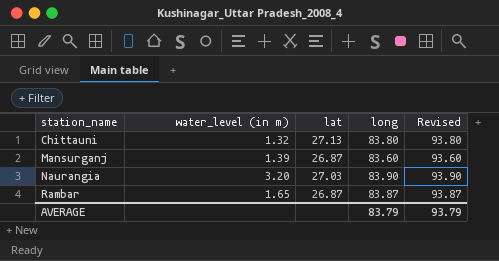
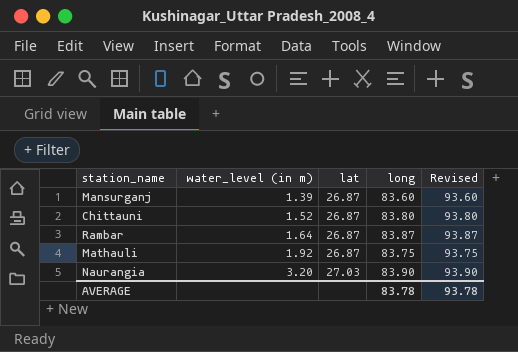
row order: station_name ascending -> water_level (in m) ascending
Chittauni | water_level (in m): 1.32 -> 1.52
Chittauni | lat: 27.13 -> 26.87
Rambar | water_level (in m): 1.65 -> 1.64
row Mathauli: none -> 1.92 | 26.87 | 83.75 | 93.75
AVERAGE | long: 83.79 -> 83.78
AVERAGE | Revised: 93.79 -> 93.78

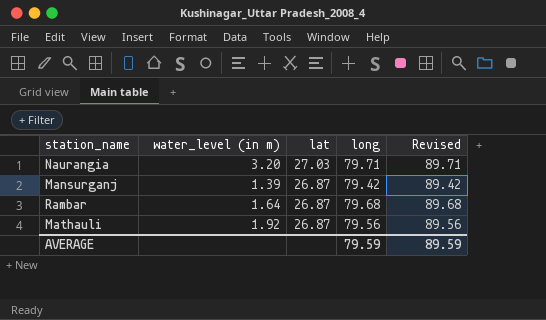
row order: water_level (in m) ascending -> lat descending
row Chittauni: 1.52 | 26.87 | 83.80 | 93.80 -> none
Naurangia | long: 83.90 -> 79.71
Naurangia | Revised: 93.90 -> 89.71
Mansurganj | long: 83.60 -> 79.42
Mansurganj | Revised: 93.60 -> 89.42
Rambar | long: 83.87 -> 79.68
Rambar | Revised: 93.87 -> 89.68
Mathauli | long: 83.75 -> 79.56
Mathauli | Revised: 93.75 -> 89.56
AVERAGE | long: 83.78 -> 79.59
AVERAGE | Revised: 93.78 -> 89.59

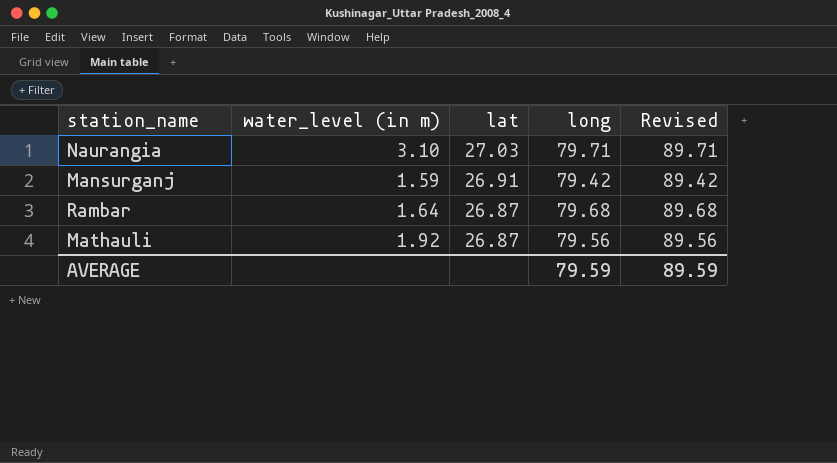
Naurangia | water_level (in m): 3.20 -> 3.10
Mansurganj | water_level (in m): 1.39 -> 1.59
Mansurganj | lat: 26.87 -> 26.91

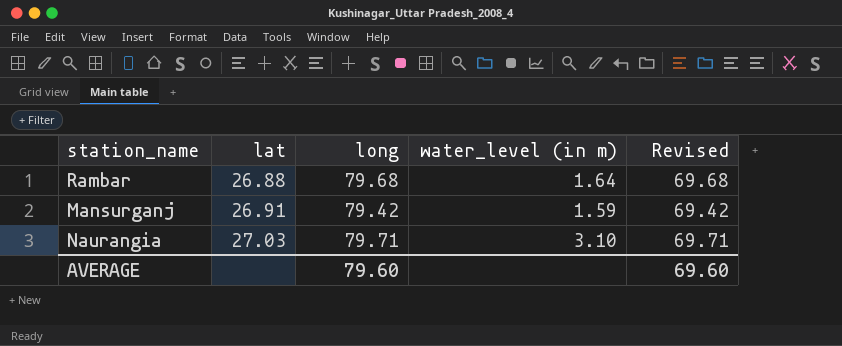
row order: lat descending -> lat ascending
column water_level (in m) | position: 2 -> 4
column Revised | formula: [long] + 10 -> [long] - 10
row Mathauli: 1.92 | 26.87 | 79.56 | 89.56 -> none
Rambar | lat: 26.87 -> 26.88
AVERAGE | long: 79.59 -> 79.60
AVERAGE | Revised: 89.59 -> 69.60

